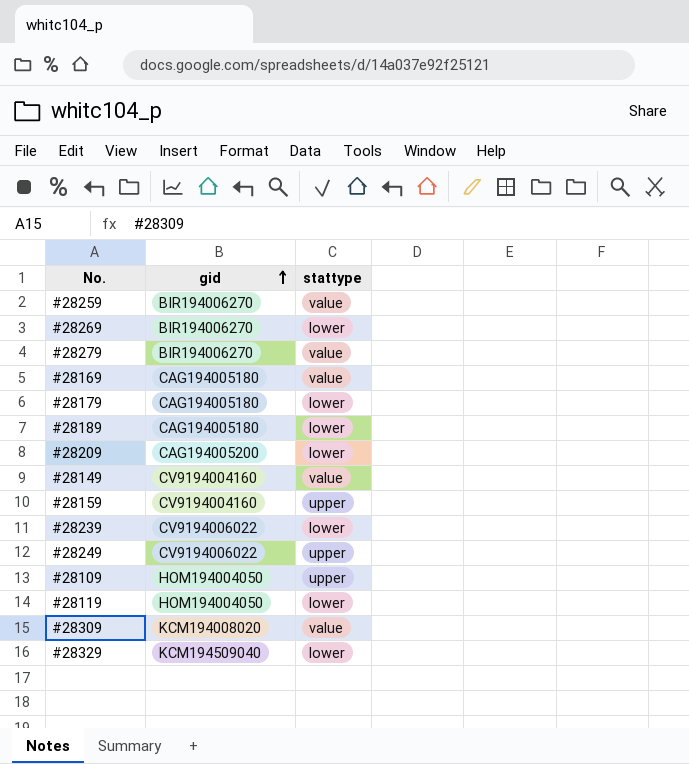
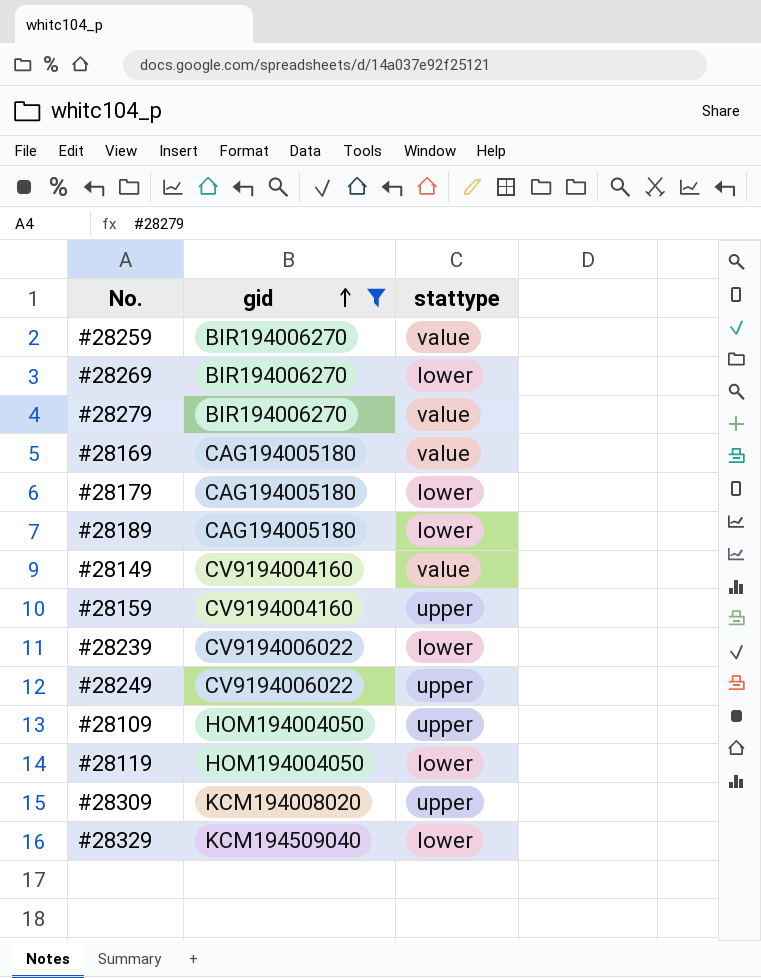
filter: none -> gid != CAG194005200
#28309 | stattype: value -> upper

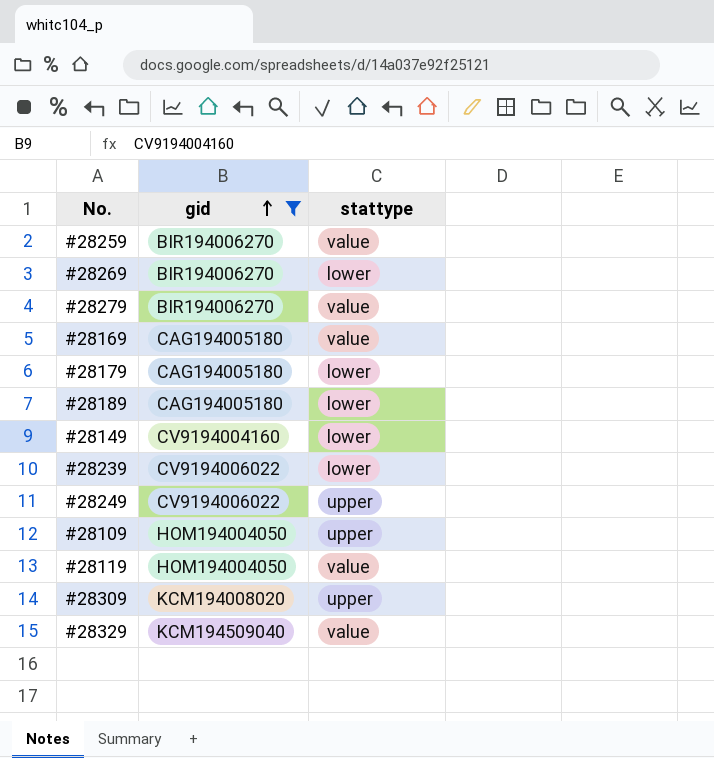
row #28159: CV9194004160 | upper -> none
#28149 | stattype: value -> lower
#28119 | stattype: lower -> value
#28329 | stattype: lower -> value

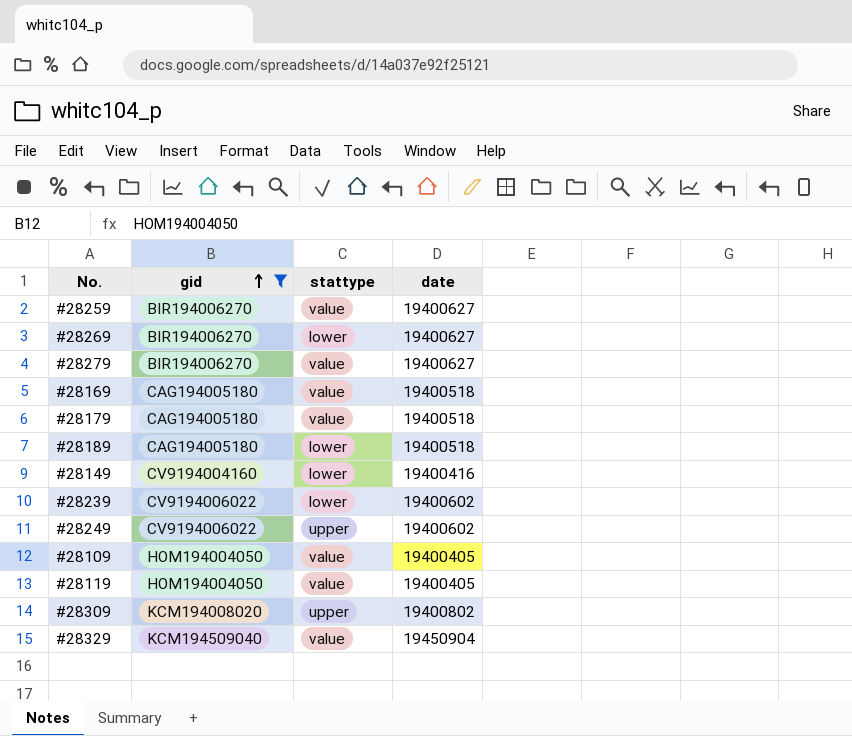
column date | position: none -> 4
#28179 | stattype: lower -> value
#28109 | stattype: upper -> value

